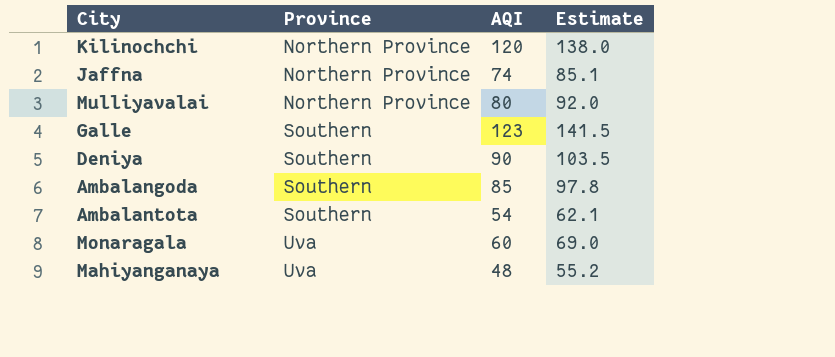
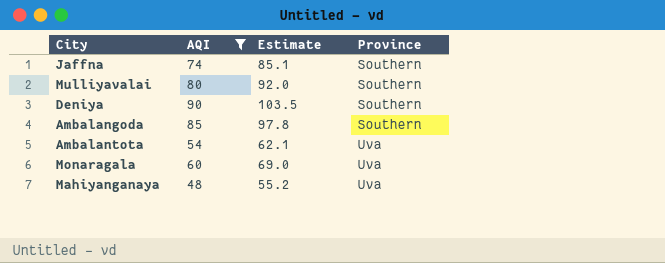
filter: none -> AQI <= 90
column Province | position: 2 -> 4
Jaffna | Province: Northern Province -> Southern
Mulliyavalai | Province: Northern Province -> Southern
Ambalantota | Province: Southern -> Uva

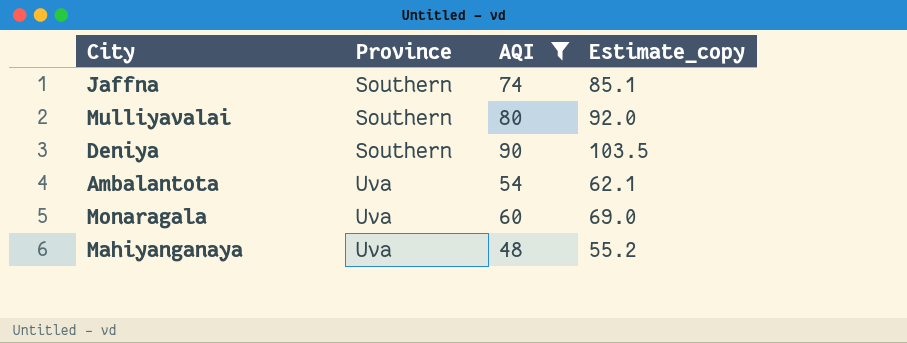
column Province | position: 4 -> 2
column name: Estimate -> Estimate_copy
row Ambalangoda: 85 | 97.8 | Southern -> none

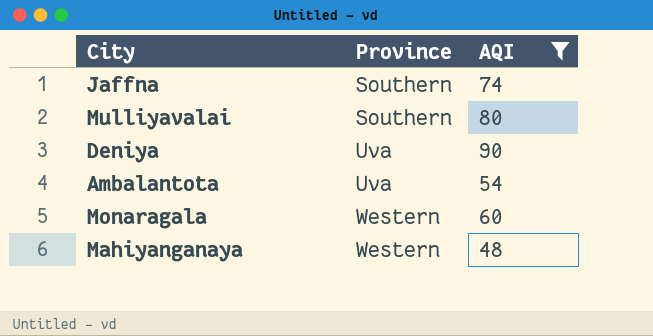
column Estimate_copy | formula: [AQI] * 1.15 -> none
Deniya | Province: Southern -> Uva
Monaragala | Province: Uva -> Western
Mahiyanganaya | Province: Uva -> Western

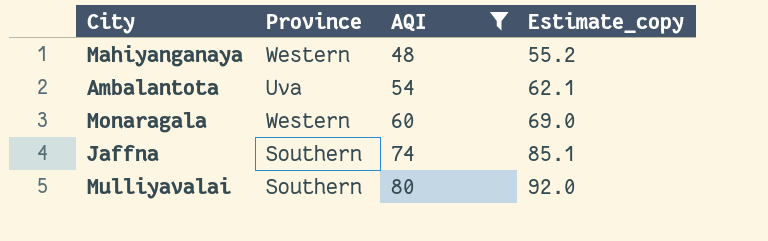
row order: Province ascending -> AQI ascending
column Estimate_copy | formula: none -> [AQI] * 1.15
row Deniya: Uva | 90 -> none

